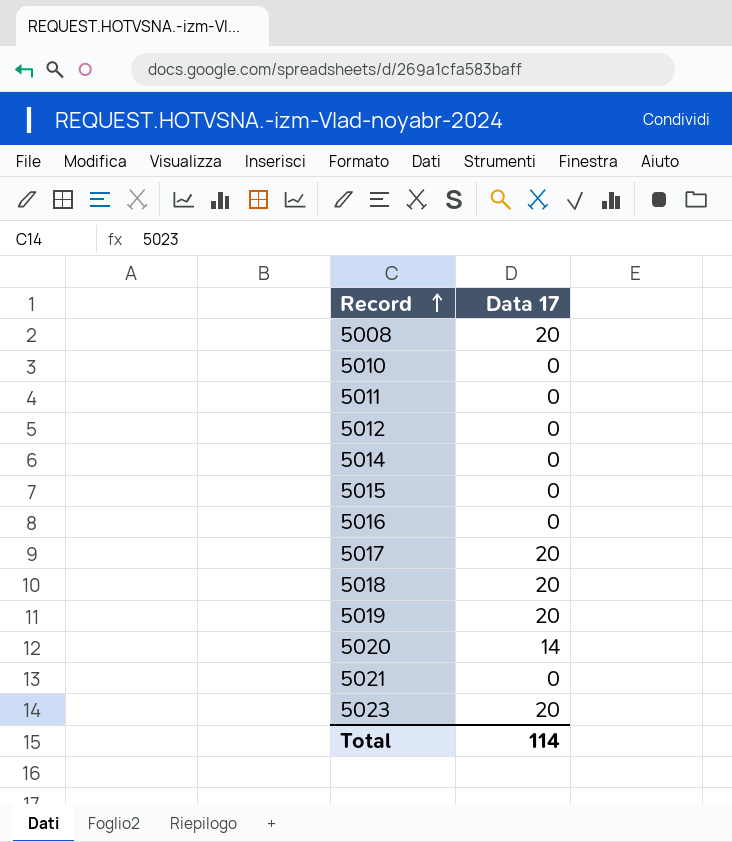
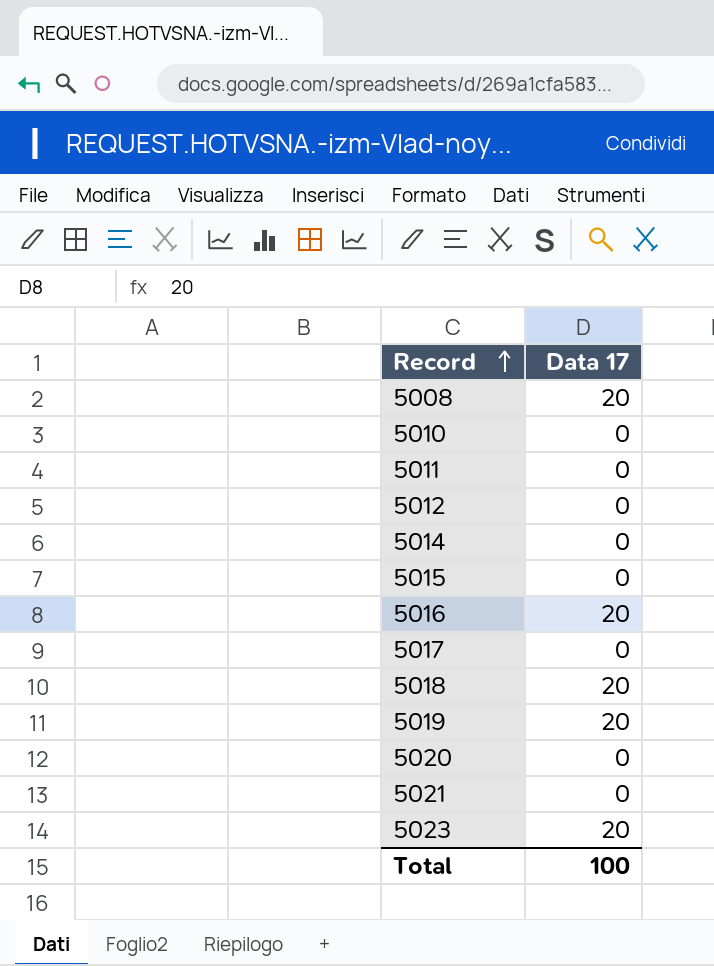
5016 | Data 17: 0 -> 20
5017 | Data 17: 20 -> 0
5020 | Data 17: 14 -> 0
Total | Data 17: 114 -> 100

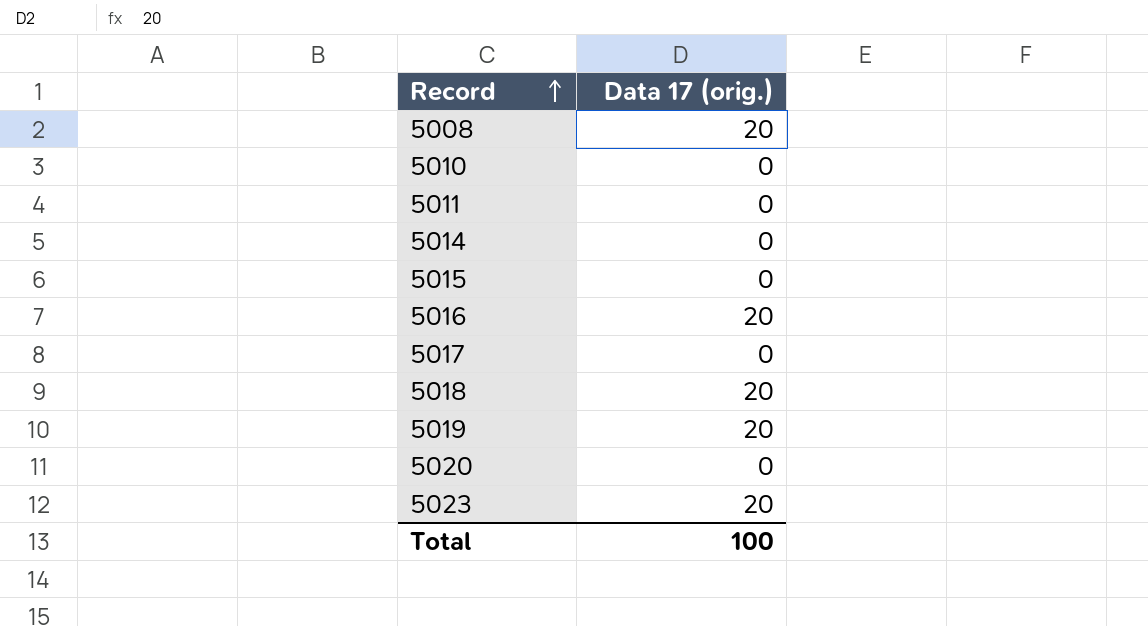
column name: Data 17 -> Data 17 (orig.)
row 5012: 0 -> none
row 5021: 0 -> none

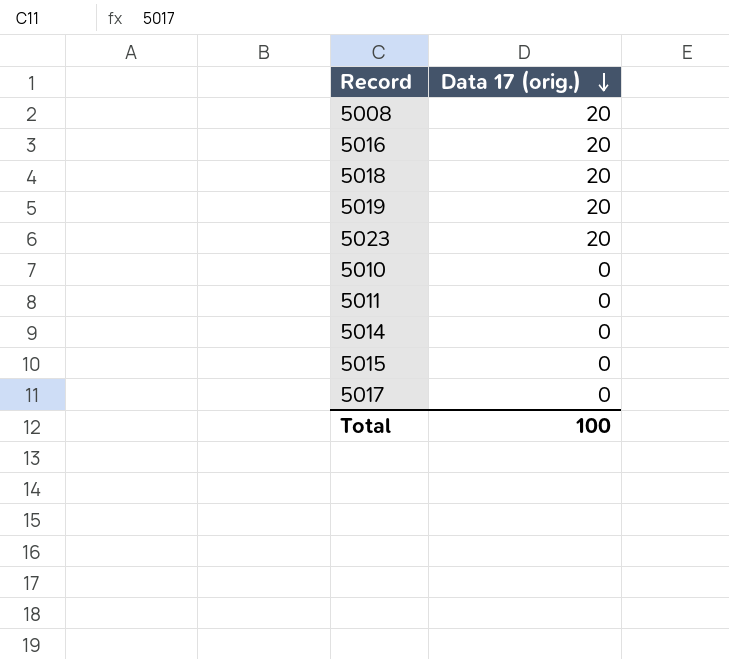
row order: Record ascending -> Data 17 (orig.) descending
row 5020: 0 -> none

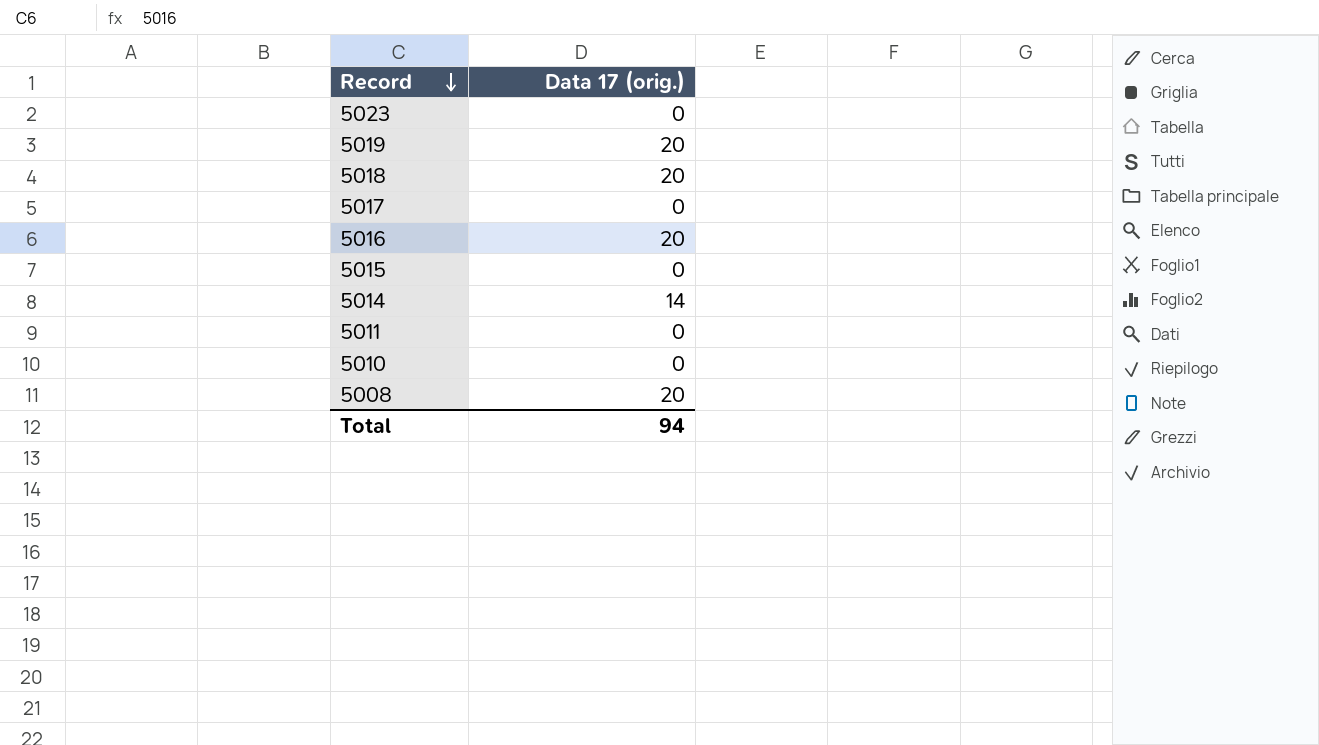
row order: Data 17 (orig.) descending -> Record descending
5023 | Data 17 (orig.): 20 -> 0
5014 | Data 17 (orig.): 0 -> 14
Total | Data 17 (orig.): 100 -> 94

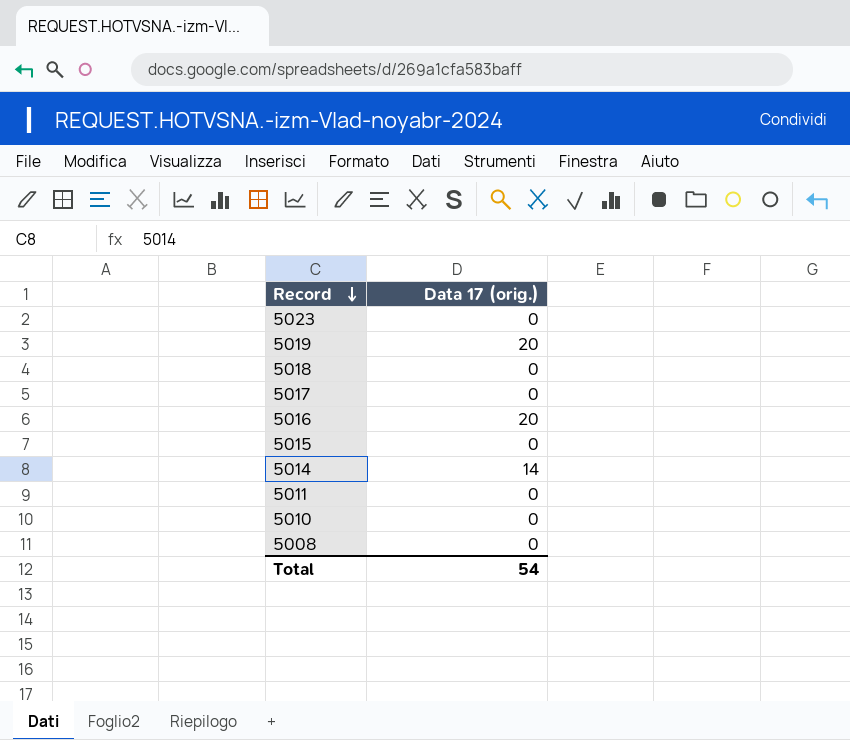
5018 | Data 17 (orig.): 20 -> 0
5008 | Data 17 (orig.): 20 -> 0
Total | Data 17 (orig.): 94 -> 54

